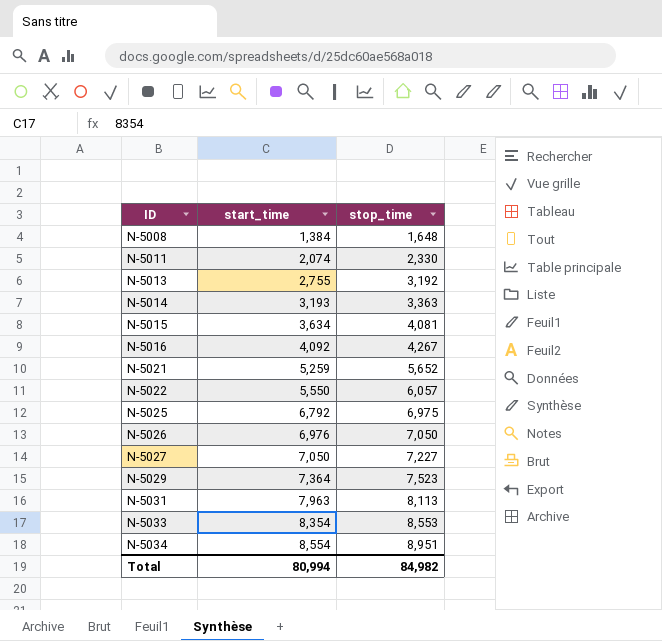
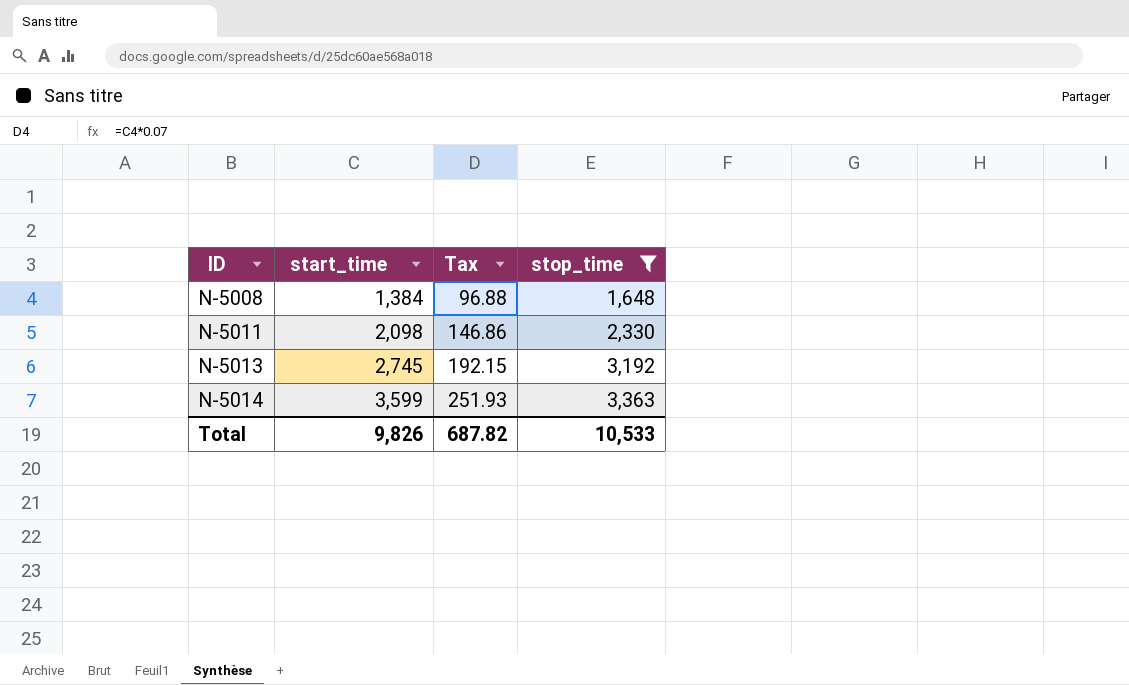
filter: none -> stop_time <= 3,363
column Tax | formula: none -> [start_time] * 0.07
N-5011 | start_time: 2,074 -> 2,098
N-5013 | start_time: 2,755 -> 2,745
N-5014 | start_time: 3,193 -> 3,599
Total | start_time: 80,994 -> 9,826
Total | stop_time: 84,982 -> 10,533

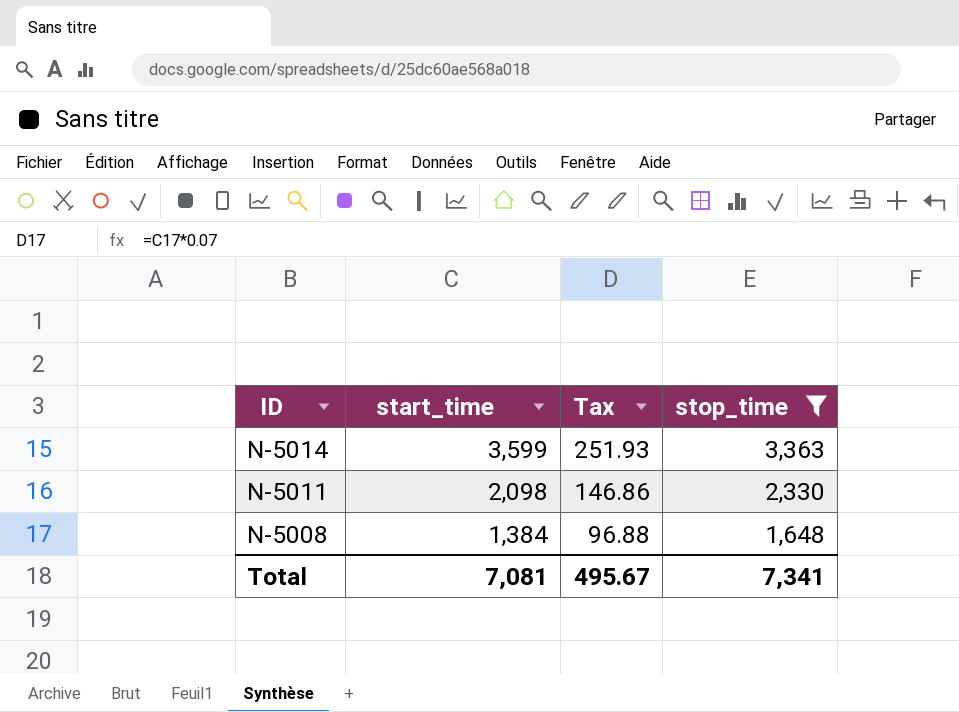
row order: ID ascending -> ID descending
row N-5013: 2,745 | 192.15 | 3,192 -> none
Total | start_time: 9,826 -> 7,081
Total | Tax: 687.82 -> 495.67
Total | stop_time: 10,533 -> 7,341

